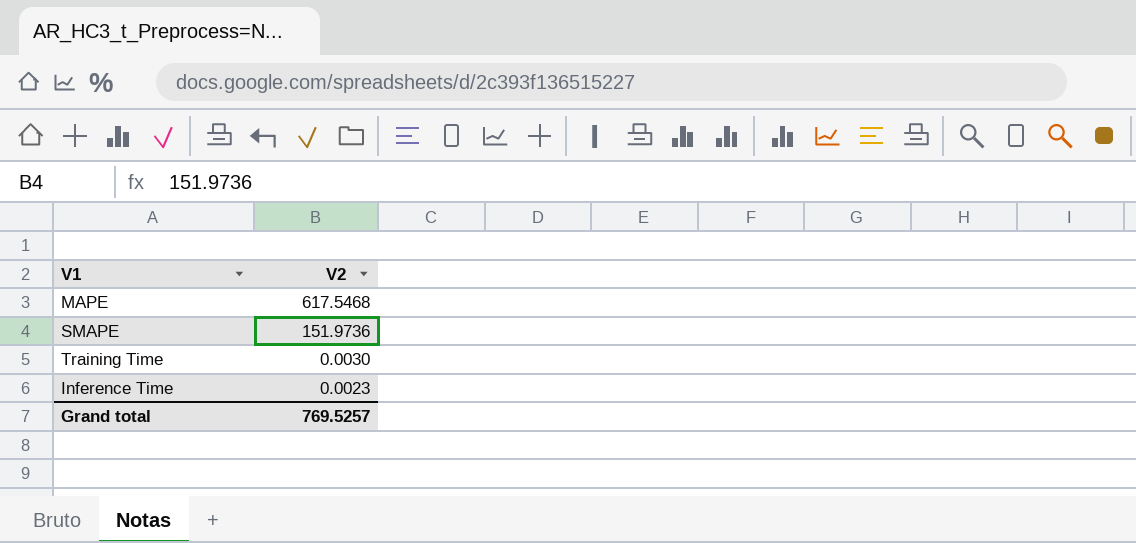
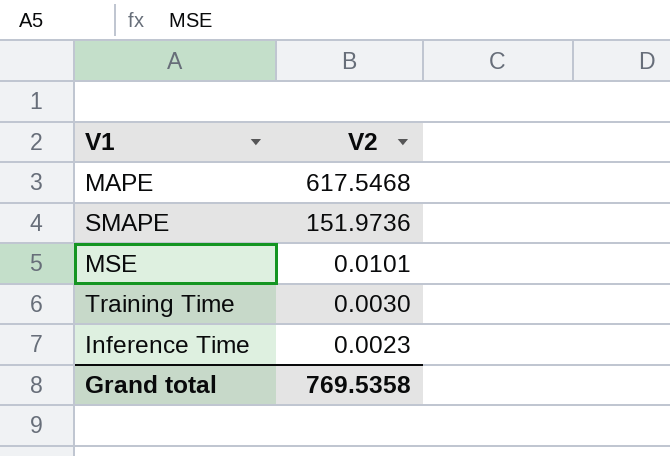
row MSE: none -> 0.0101
Grand total | V2: 769.5257 -> 769.5358

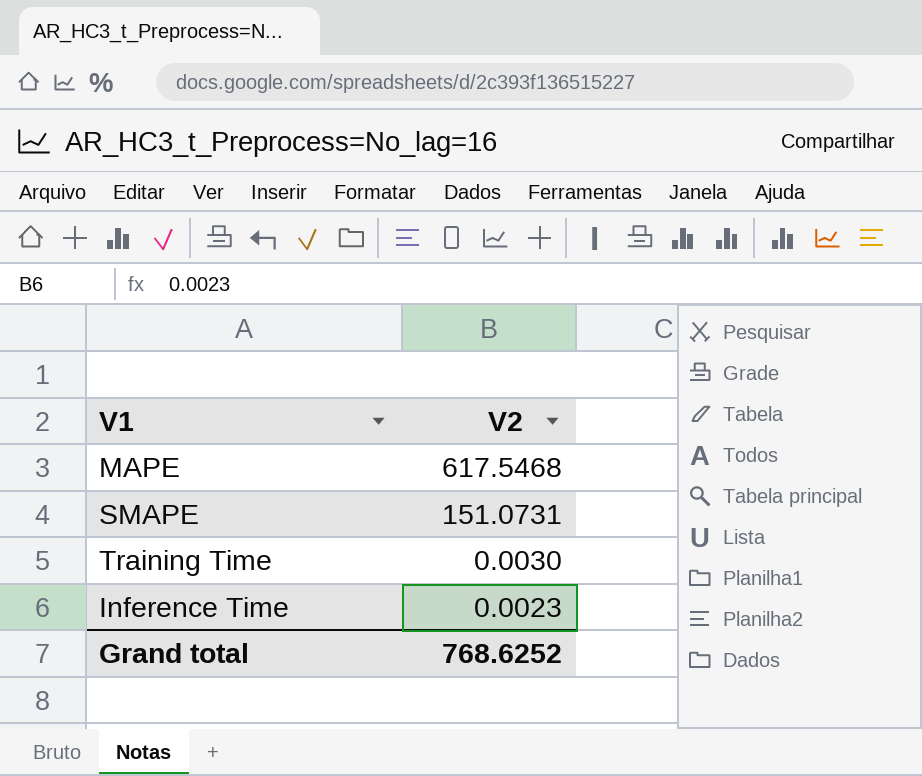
row MSE: 0.0101 -> none
SMAPE | V2: 151.9736 -> 151.0731
Grand total | V2: 769.5358 -> 768.6252

